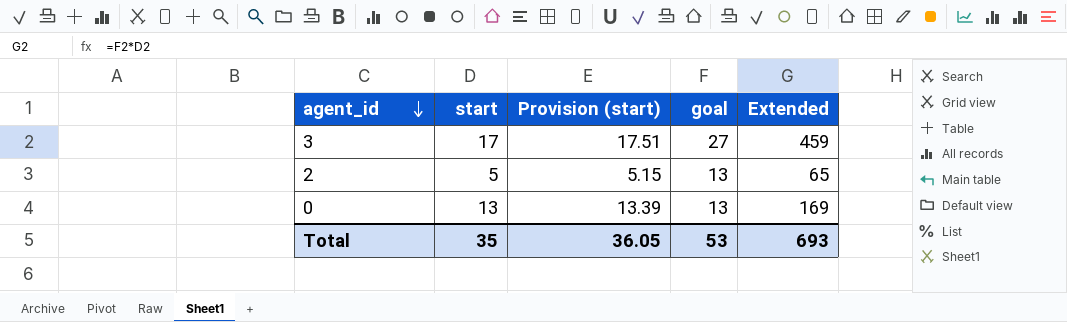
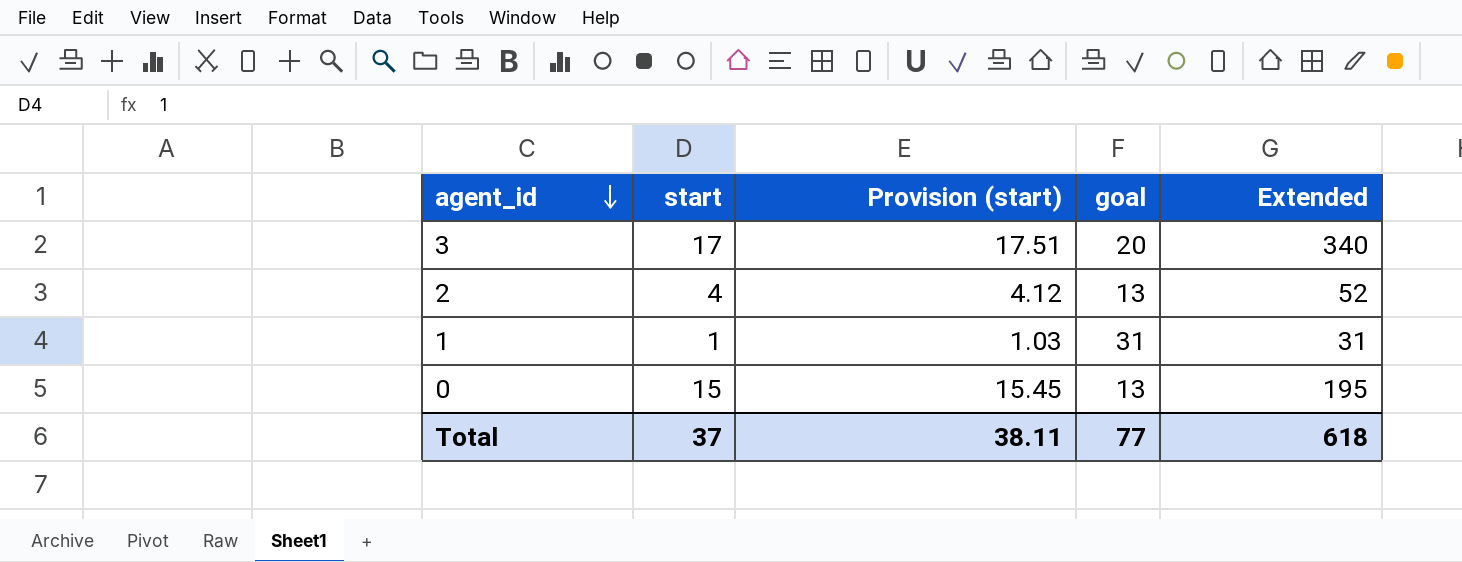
3 | goal: 27 -> 20
3 | Extended: 459 -> 340
2 | start: 5 -> 4
2 | Provision (start): 5.15 -> 4.12
2 | Extended: 65 -> 52
row 1: none -> 1 | 1.03 | 31 | 31
0 | start: 13 -> 15
0 | Provision (start): 13.39 -> 15.45
0 | Extended: 169 -> 195
Total | start: 35 -> 37
Total | Provision (start): 36.05 -> 38.11
Total | goal: 53 -> 77
Total | Extended: 693 -> 618

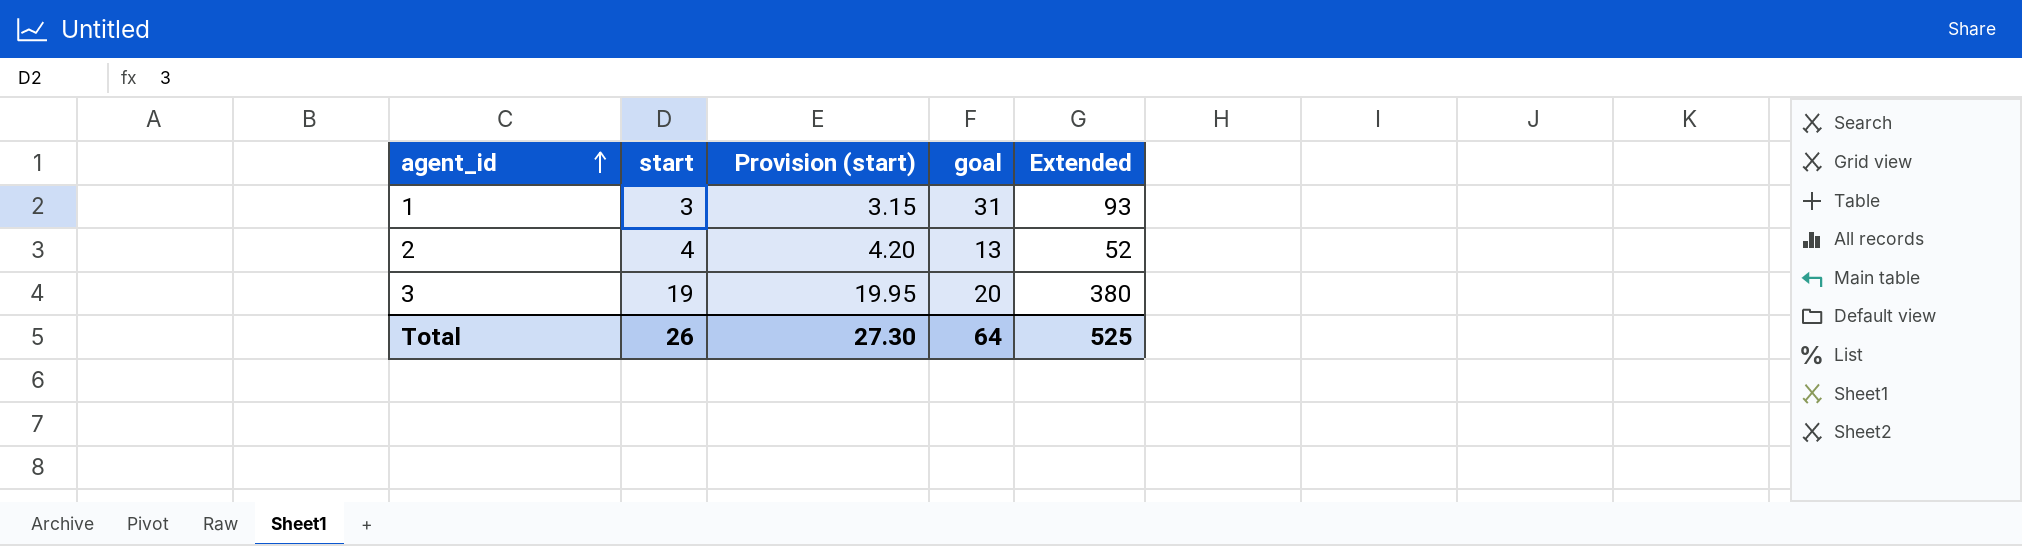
row order: agent_id descending -> agent_id ascending
column Provision (start) | formula: [start] * 1.03 -> [start] * 1.05
row 0: 15 | 15.45 | 13 | 195 -> none
1 | start: 1 -> 3
1 | Extended: 31 -> 93
3 | start: 17 -> 19
3 | Extended: 340 -> 380
Total | start: 37 -> 26
Total | Provision (start): 38.11 -> 27.30
Total | goal: 77 -> 64
Total | Extended: 618 -> 525

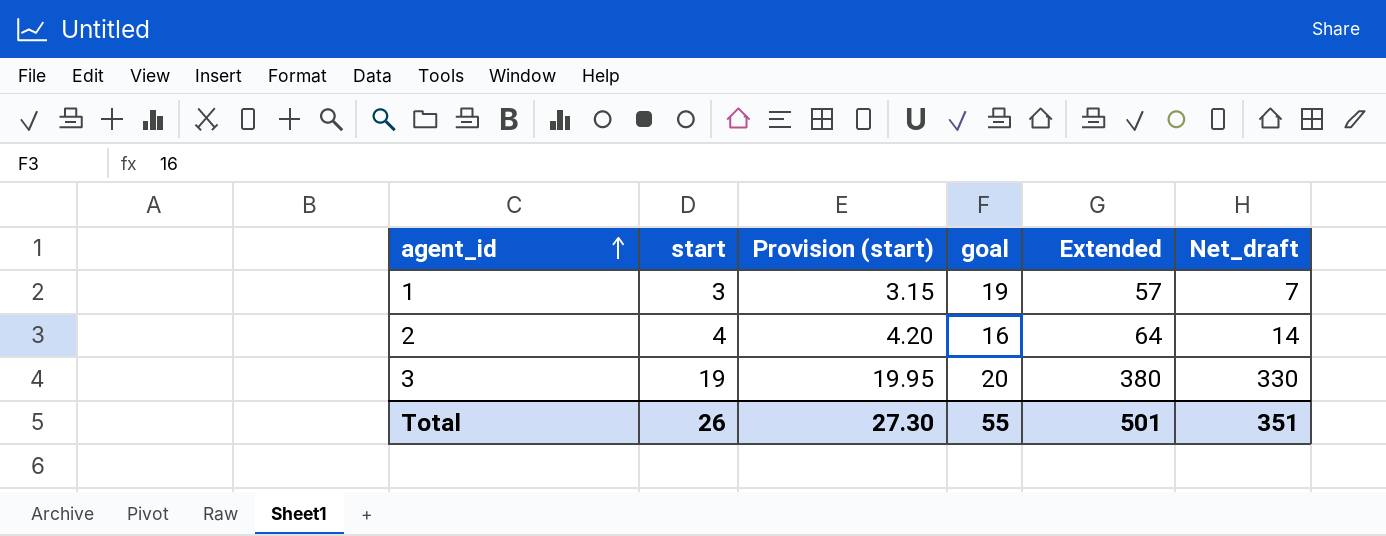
column Net_draft | formula: none -> [Extended] - 50
1 | goal: 31 -> 19
1 | Extended: 93 -> 57
2 | goal: 13 -> 16
2 | Extended: 52 -> 64
Total | goal: 64 -> 55
Total | Extended: 525 -> 501

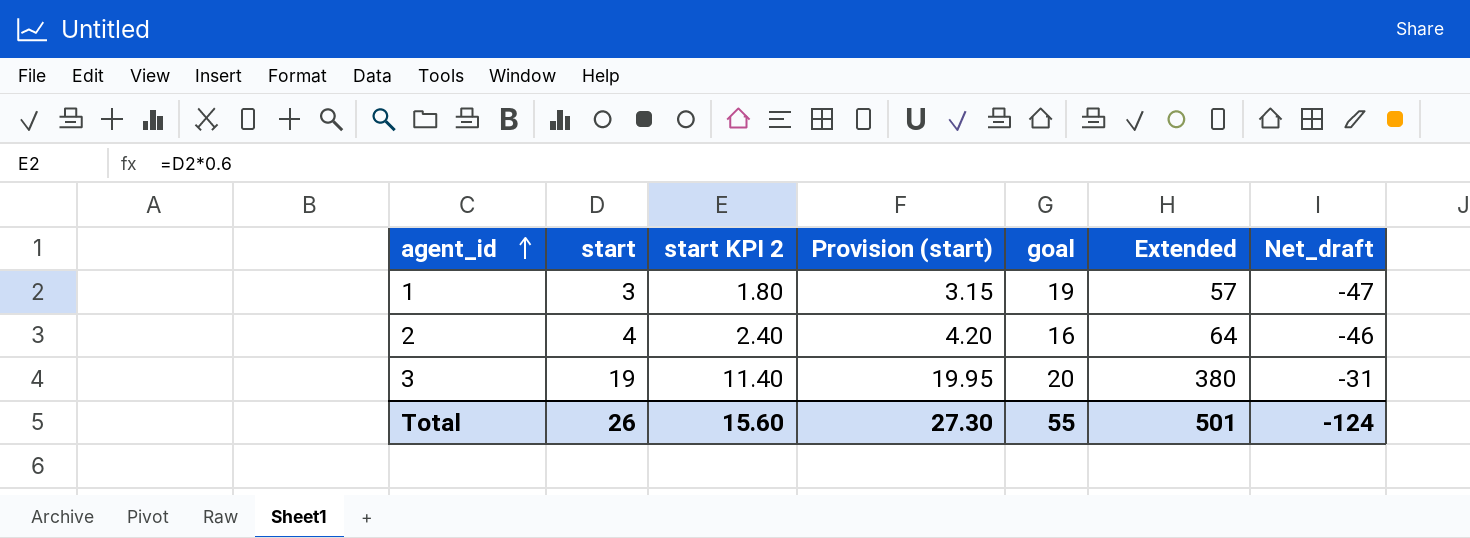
column start KPI 2 | formula: none -> [start] * 0.6
column Net_draft | formula: [Extended] - 50 -> [start] - 50
Total | Net_draft: 351 -> -124

